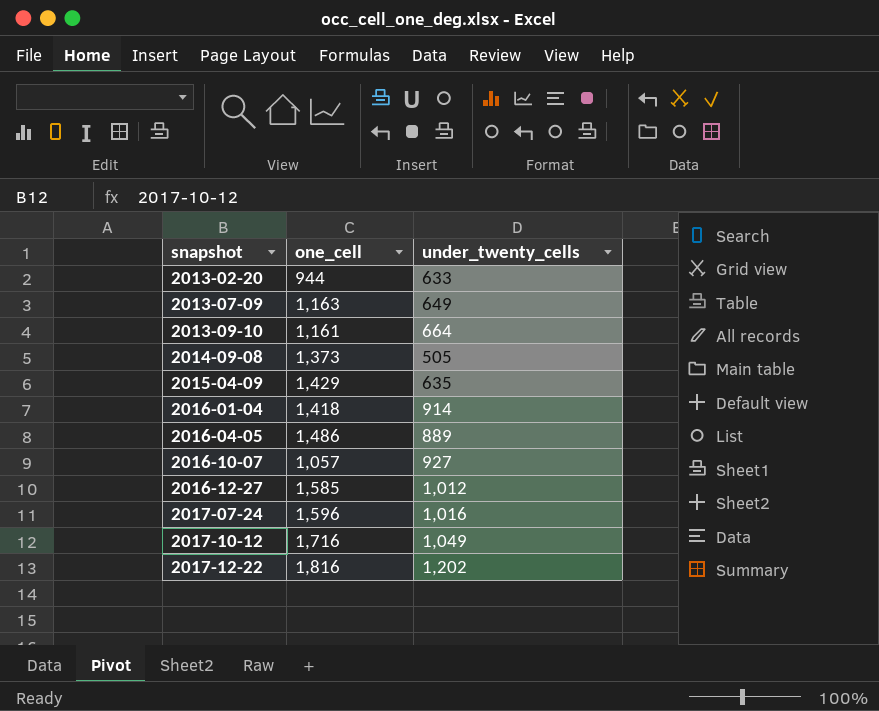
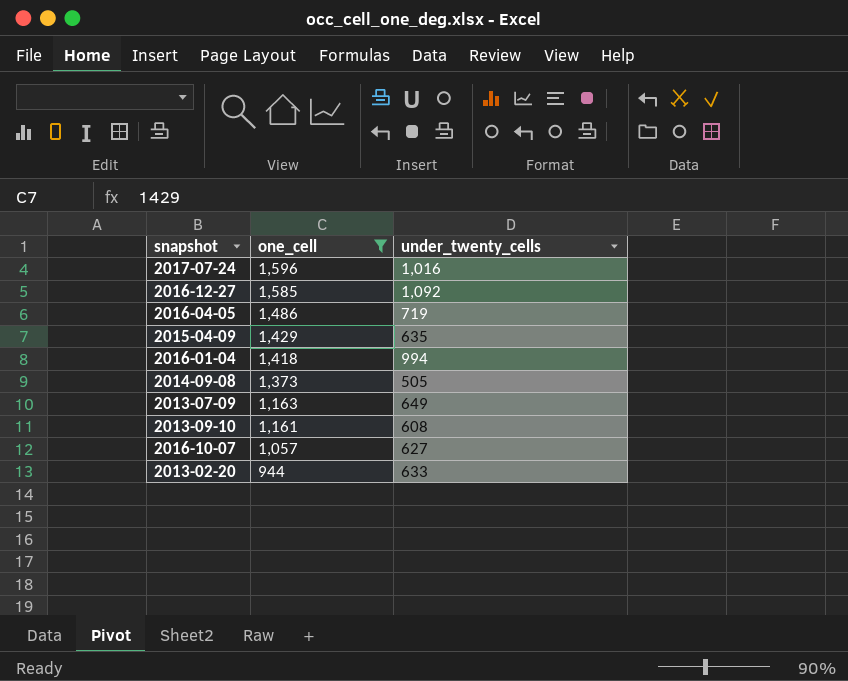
filter: none -> one_cell <= 1,596
row order: snapshot ascending -> one_cell descending
2016-12-27 | under_twenty_cells: 1,012 -> 1,092
2016-04-05 | under_twenty_cells: 889 -> 719
2016-01-04 | under_twenty_cells: 914 -> 994
2013-09-10 | under_twenty_cells: 664 -> 608
2016-10-07 | under_twenty_cells: 927 -> 627

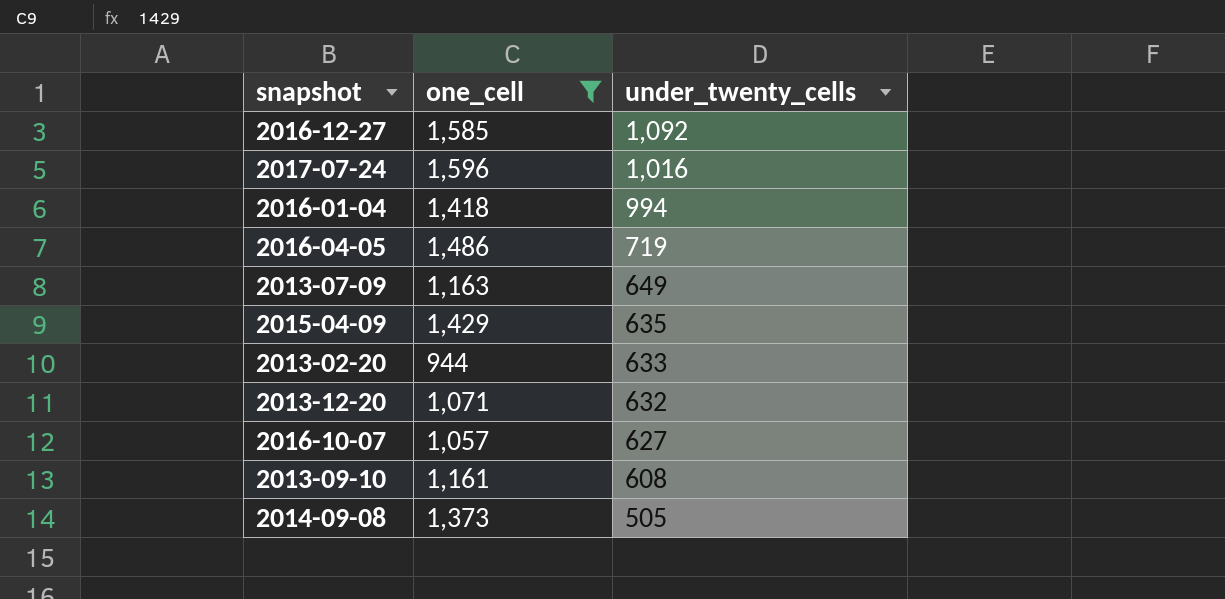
row order: one_cell descending -> under_twenty_cells descending
row 2013-12-20: none -> 1,071 | 632

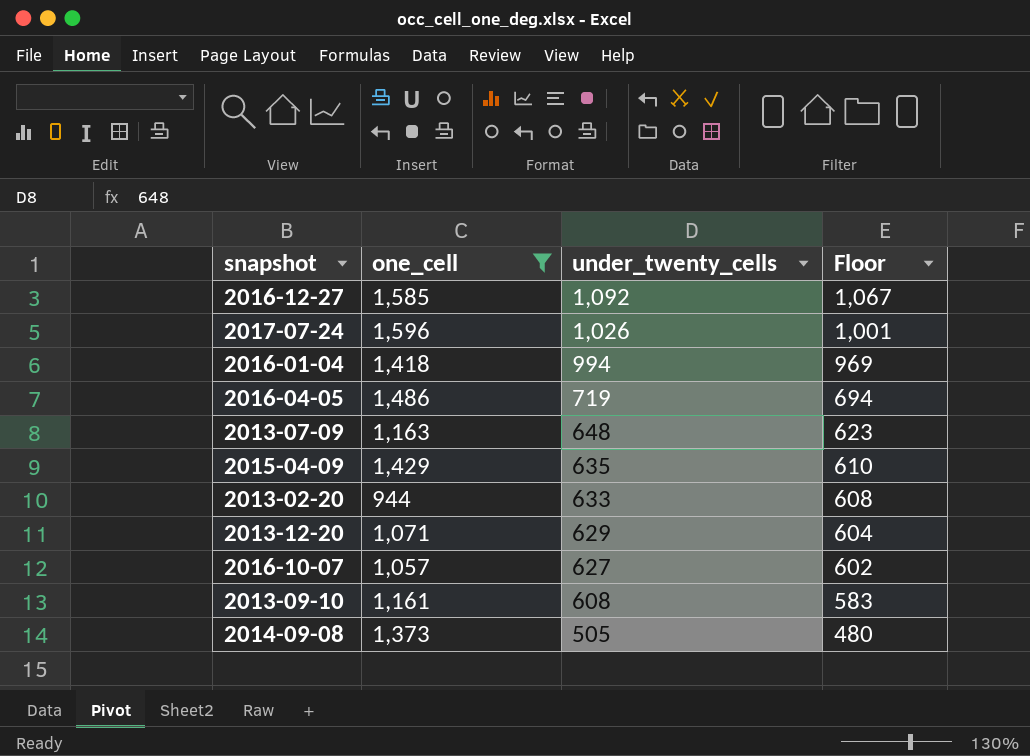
column Floor | formula: none -> [under_twenty_cells] - 25
2017-07-24 | under_twenty_cells: 1,016 -> 1,026
2013-07-09 | under_twenty_cells: 649 -> 648
2013-12-20 | under_twenty_cells: 632 -> 629

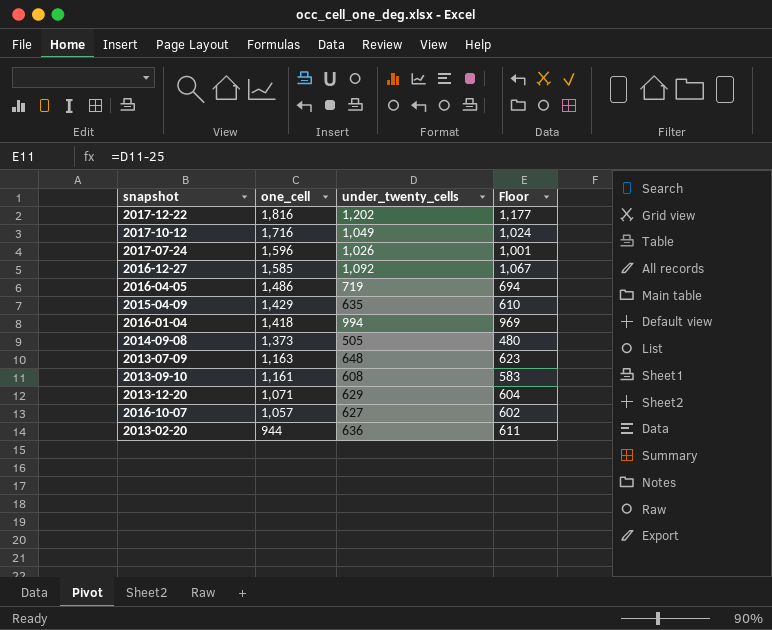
filter: one_cell <= 1,596 -> none
row order: under_twenty_cells descending -> one_cell descending
2013-02-20 | under_twenty_cells: 633 -> 636
2013-02-20 | Floor: 608 -> 611

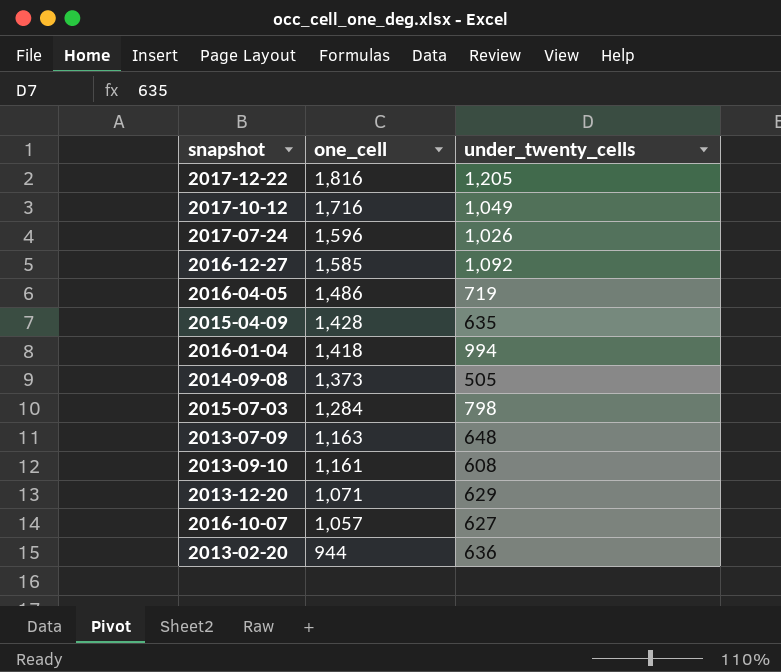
column Floor | formula: [under_twenty_cells] - 25 -> none
2017-12-22 | under_twenty_cells: 1,202 -> 1,205
2015-04-09 | one_cell: 1,429 -> 1,428
row 2015-07-03: none -> 1,284 | 798

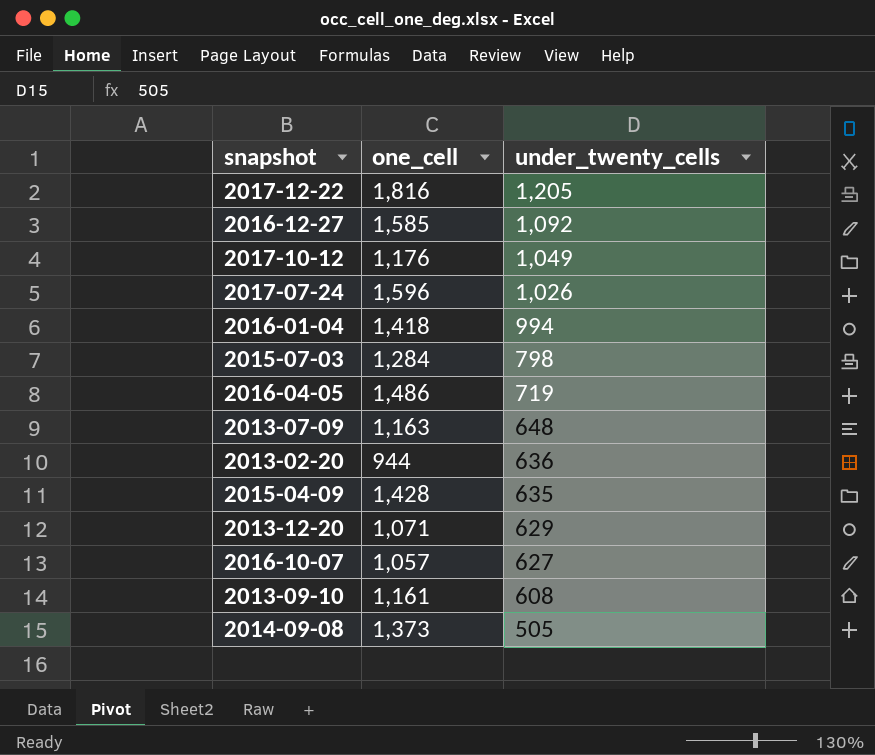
row order: one_cell descending -> under_twenty_cells descending
2017-10-12 | one_cell: 1,716 -> 1,176

